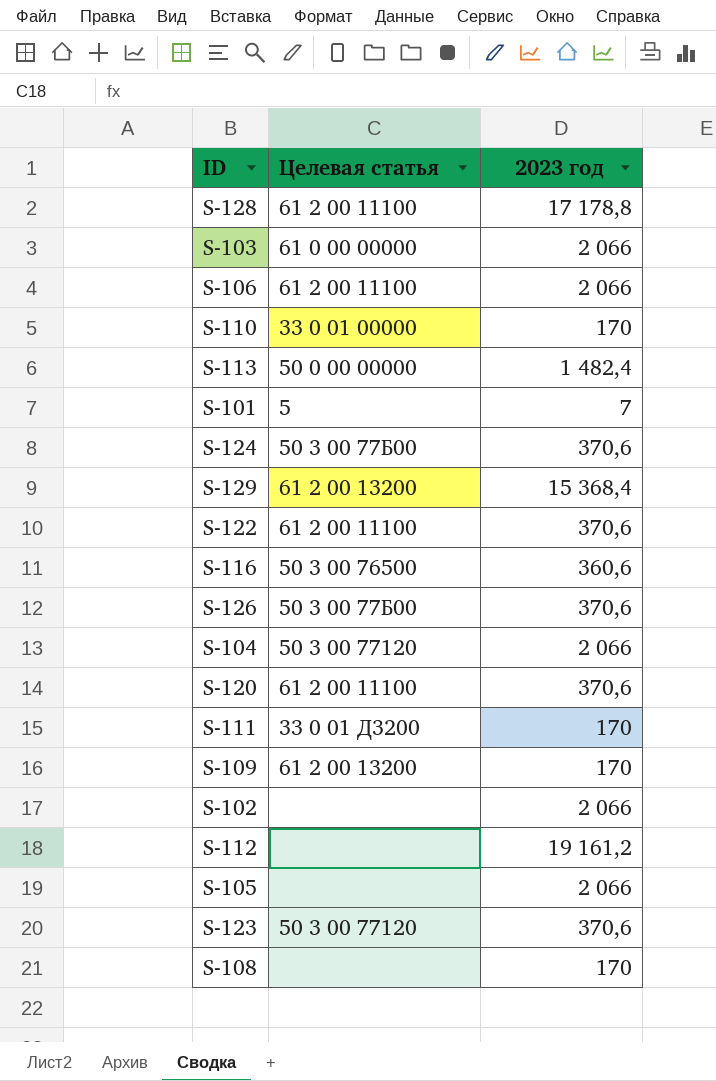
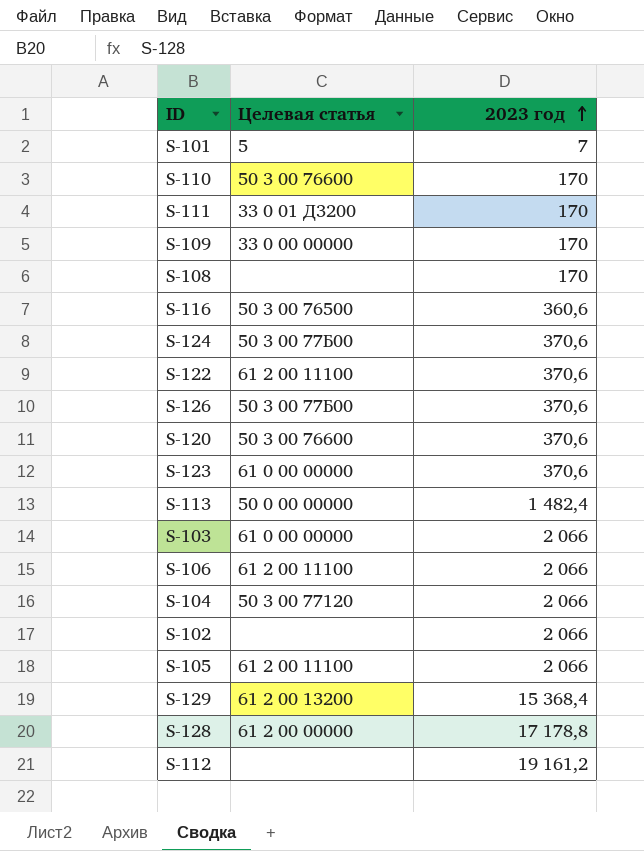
row order: none -> 2023 год ascending
S-110 | Целевая статья: 33 0 01 00000 -> 50 3 00 76600
S-109 | Целевая статья: 61 2 00 13200 -> 33 0 00 00000
S-120 | Целевая статья: 61 2 00 11100 -> 50 3 00 76600
S-123 | Целевая статья: 50 3 00 77120 -> 61 0 00 00000
S-105 | Целевая статья: none -> 61 2 00 11100
S-128 | Целевая статья: 61 2 00 11100 -> 61 2 00 00000

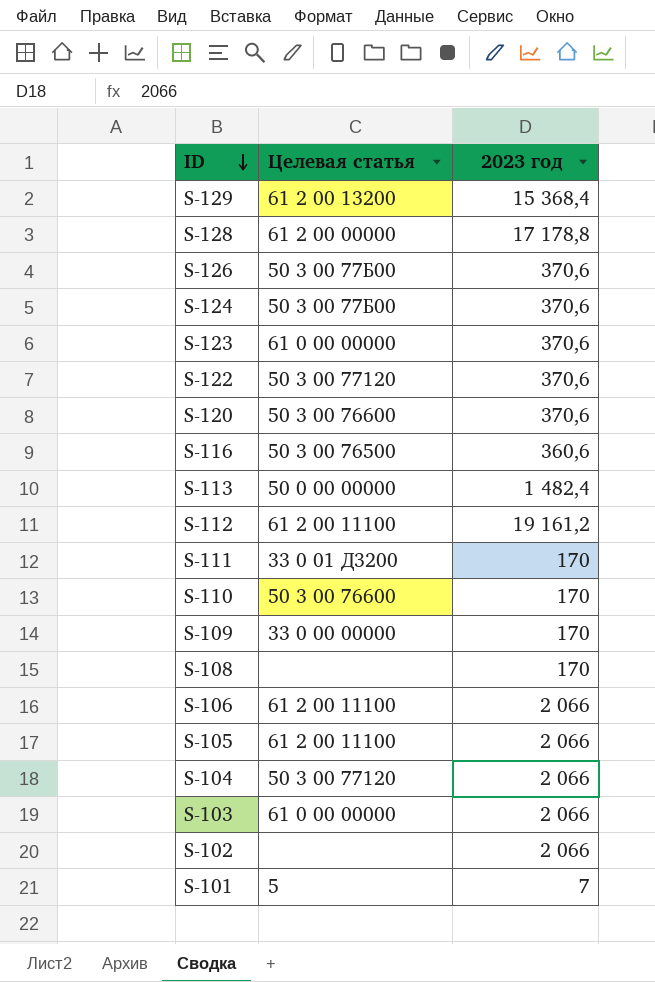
row order: 2023 год ascending -> ID descending
S-122 | Целевая статья: 61 2 00 11100 -> 50 3 00 77120
S-112 | Целевая статья: none -> 61 2 00 11100

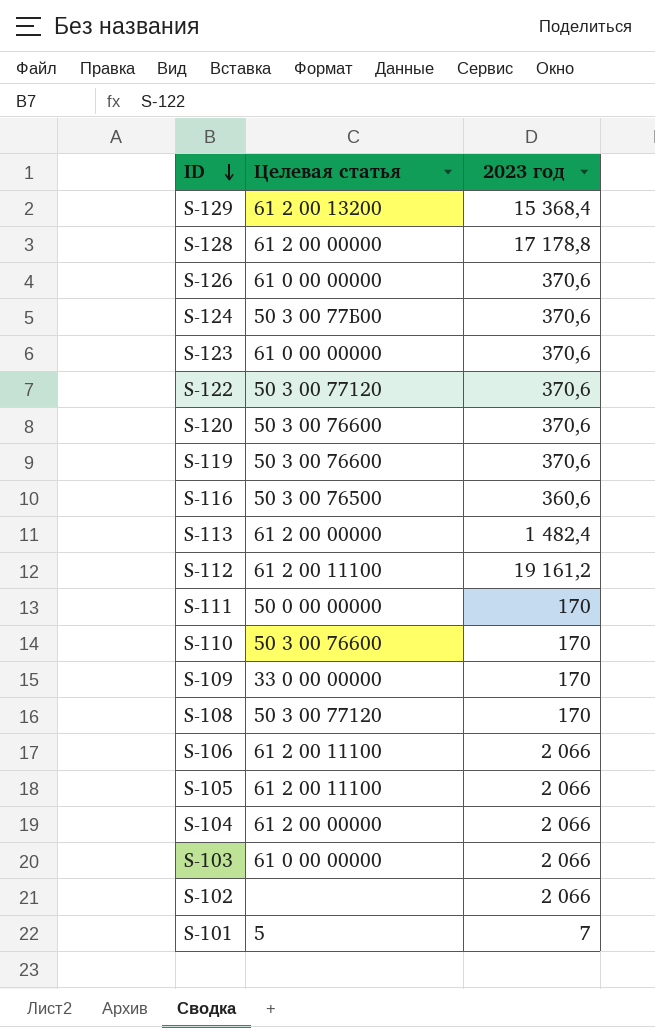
S-126 | Целевая статья: 50 3 00 77Б00 -> 61 0 00 00000
row S-119: none -> 50 3 00 76600 | 370,6
S-113 | Целевая статья: 50 0 00 00000 -> 61 2 00 00000
S-111 | Целевая статья: 33 0 01 Д3200 -> 50 0 00 00000
S-108 | Целевая статья: none -> 50 3 00 77120
S-104 | Целевая статья: 50 3 00 77120 -> 61 2 00 00000

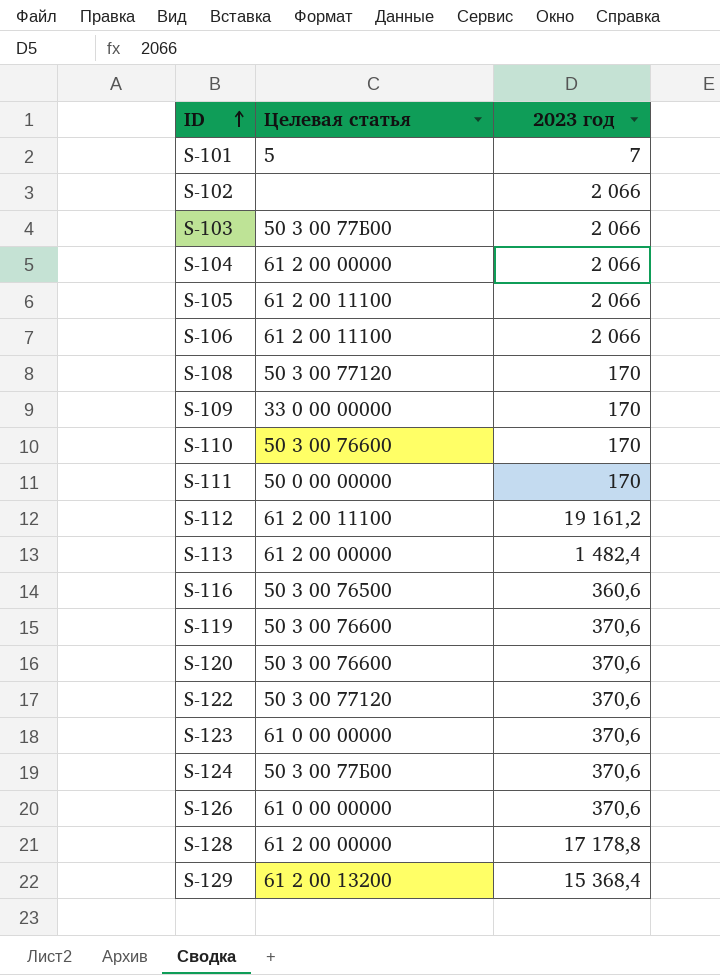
row order: ID descending -> ID ascending
S-103 | Целевая статья: 61 0 00 00000 -> 50 3 00 77Б00

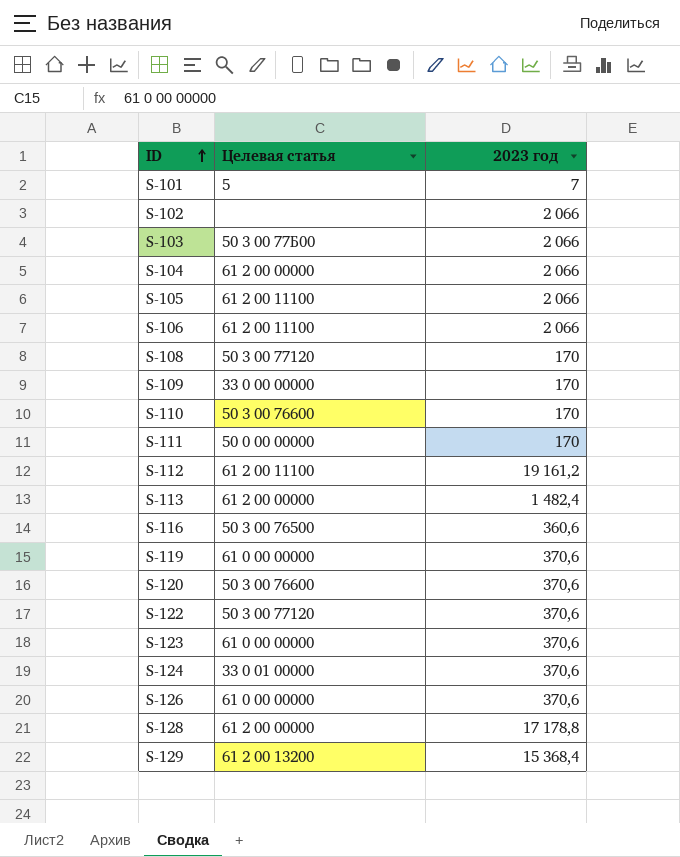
S-119 | Целевая статья: 50 3 00 76600 -> 61 0 00 00000
S-124 | Целевая статья: 50 3 00 77Б00 -> 33 0 01 00000

